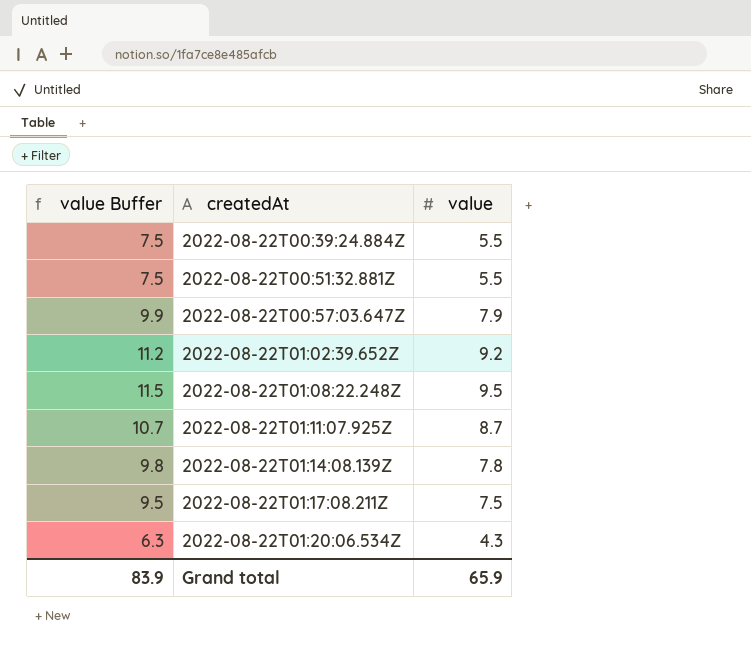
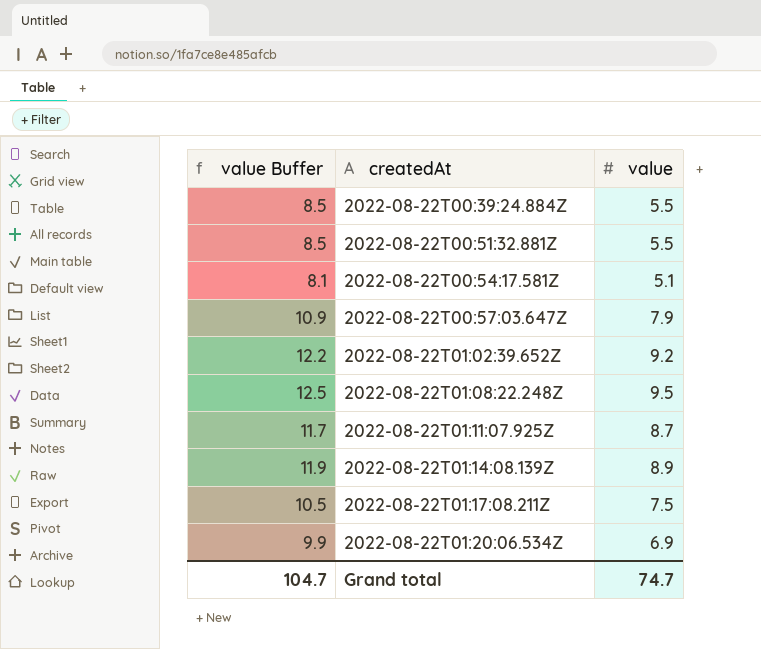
column value Buffer | formula: [value] + 2 -> [value] + 3
row 2022-08-22T00:54:17.581Z: none -> 8.1 | 5.1
2022-08-22T01:14:08.139Z | value: 7.8 -> 8.9
2022-08-22T01:20:06.534Z | value: 4.3 -> 6.9
Grand total | value Buffer: 83.9 -> 104.7
Grand total | value: 65.9 -> 74.7

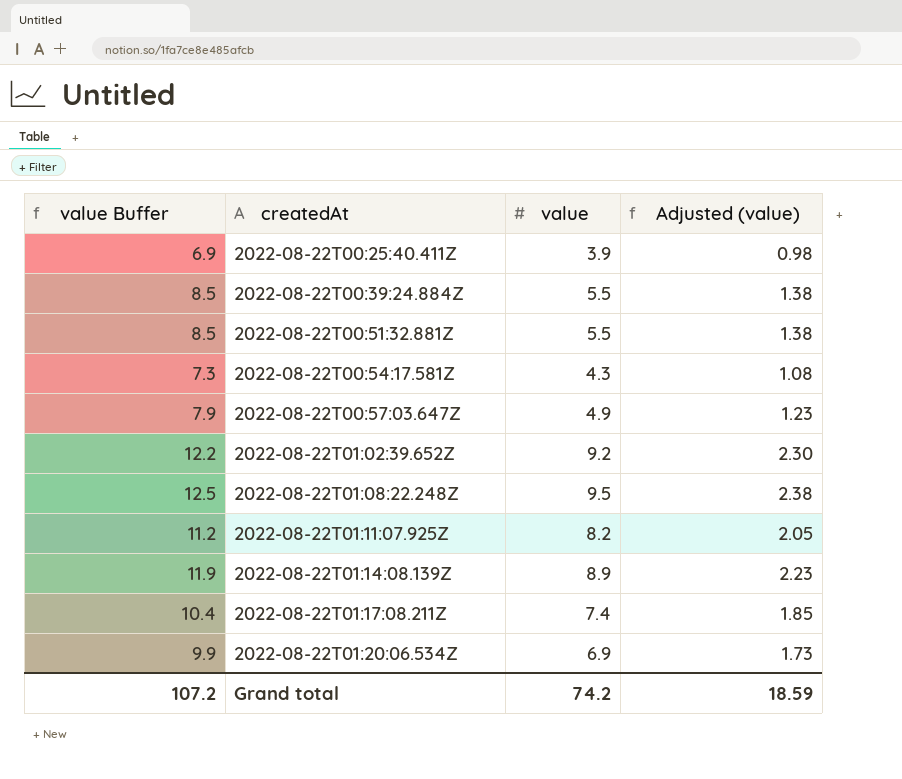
column Adjusted (value) | formula: none -> [value] * 0.25
row 2022-08-22T00:25:40.411Z: none -> 6.9 | 3.9 | 0.98
2022-08-22T00:54:17.581Z | value Buffer: 8.1 -> 7.3
2022-08-22T00:54:17.581Z | value: 5.1 -> 4.3
2022-08-22T00:57:03.647Z | value Buffer: 10.9 -> 7.9
2022-08-22T00:57:03.647Z | value: 7.9 -> 4.9
2022-08-22T01:11:07.925Z | value Buffer: 11.7 -> 11.2
2022-08-22T01:11:07.925Z | value: 8.7 -> 8.2
2022-08-22T01:17:08.211Z | value Buffer: 10.5 -> 10.4
2022-08-22T01:17:08.211Z | value: 7.5 -> 7.4
Grand total | value Buffer: 104.7 -> 107.2
Grand total | value: 74.7 -> 74.2

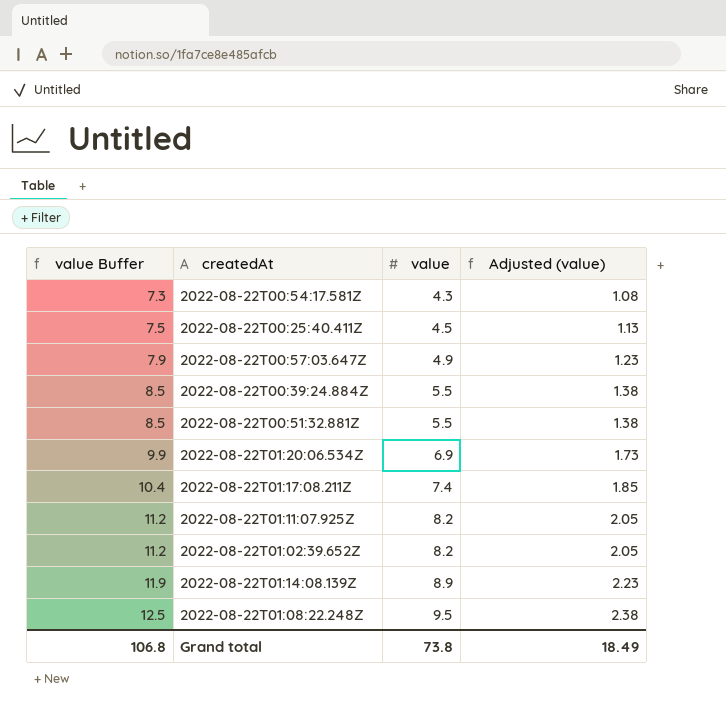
row order: createdAt ascending -> value Buffer ascending
2022-08-22T00:25:40.411Z | value Buffer: 6.9 -> 7.5
2022-08-22T00:25:40.411Z | value: 3.9 -> 4.5
2022-08-22T00:25:40.411Z | Adjusted (value): 0.98 -> 1.13
2022-08-22T01:02:39.652Z | value Buffer: 12.2 -> 11.2
2022-08-22T01:02:39.652Z | value: 9.2 -> 8.2
2022-08-22T01:02:39.652Z | Adjusted (value): 2.30 -> 2.05
Grand total | value Buffer: 107.2 -> 106.8
Grand total | value: 74.2 -> 73.8
Grand total | Adjusted (value): 18.59 -> 18.49

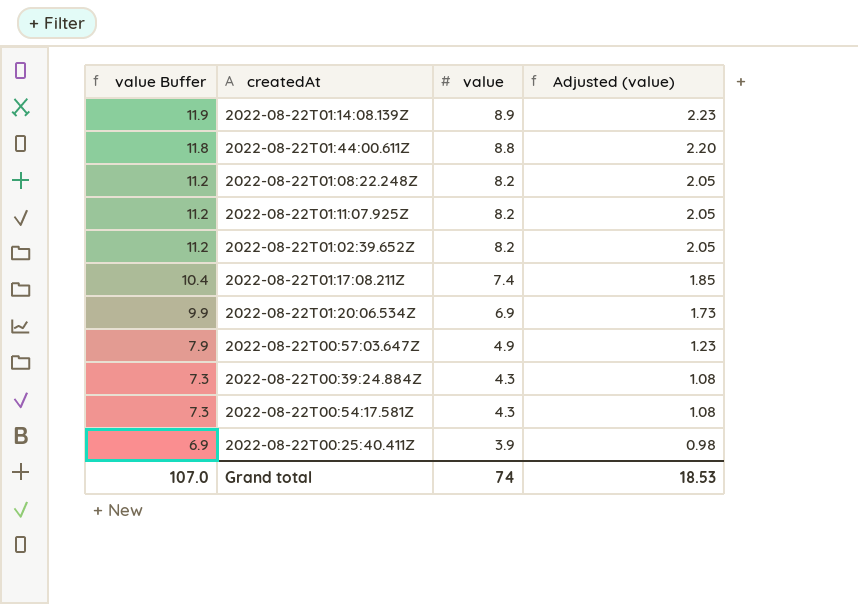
row order: value Buffer ascending -> value Buffer descending
row 2022-08-22T00:51:32.881Z: 8.5 | 5.5 | 1.38 -> none
row 2022-08-22T01:44:00.611Z: none -> 11.8 | 8.8 | 2.20
2022-08-22T01:08:22.248Z | value Buffer: 12.5 -> 11.2
2022-08-22T01:08:22.248Z | value: 9.5 -> 8.2
2022-08-22T01:08:22.248Z | Adjusted (value): 2.38 -> 2.05
2022-08-22T00:39:24.884Z | value Buffer: 8.5 -> 7.3
2022-08-22T00:39:24.884Z | value: 5.5 -> 4.3
2022-08-22T00:39:24.884Z | Adjusted (value): 1.38 -> 1.08
2022-08-22T00:25:40.411Z | value Buffer: 7.5 -> 6.9
2022-08-22T00:25:40.411Z | value: 4.5 -> 3.9
2022-08-22T00:25:40.411Z | Adjusted (value): 1.13 -> 0.98
Grand total | value Buffer: 106.8 -> 107.0
Grand total | value: 73.8 -> 74
Grand total | Adjusted (value): 18.49 -> 18.53

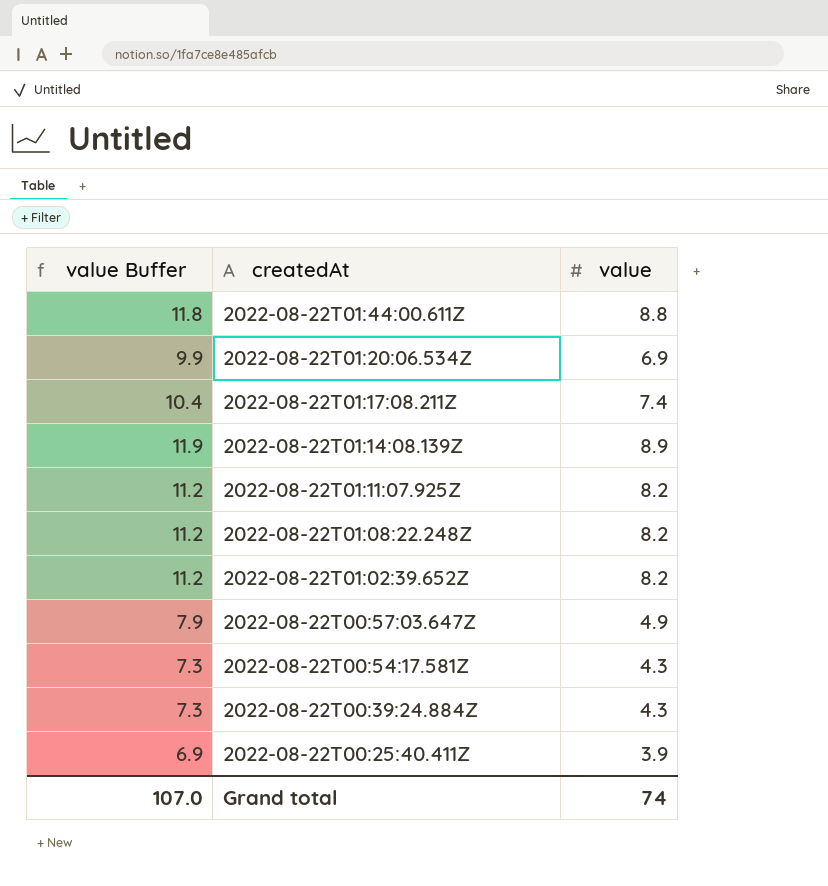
row order: value Buffer descending -> createdAt descending
column Adjusted (value) | formula: [value] * 0.25 -> none

